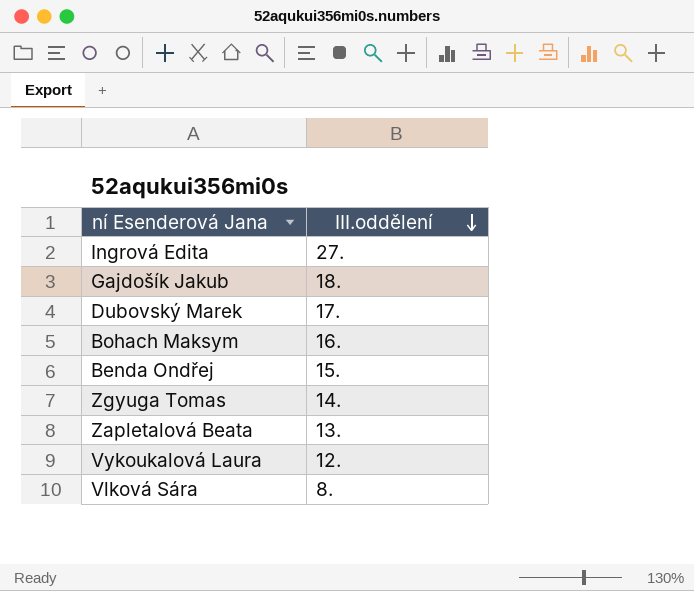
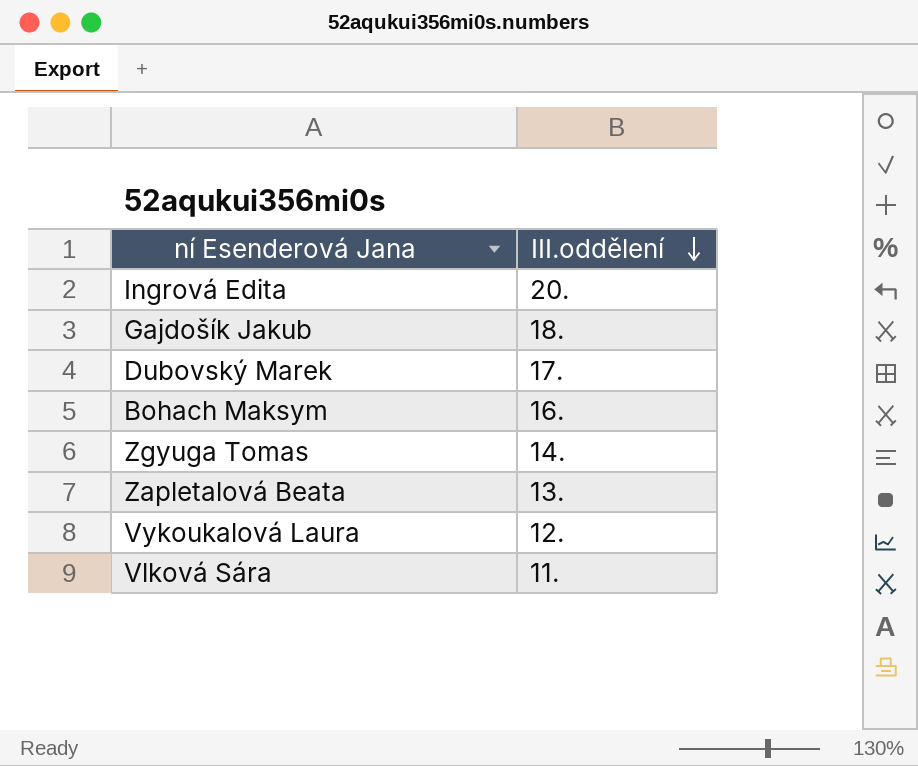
row Benda Ondřej: 15. -> none
Ingrová Edita | III.oddělení: 27. -> 20.
Vlková Sára | III.oddělení: 8. -> 11.

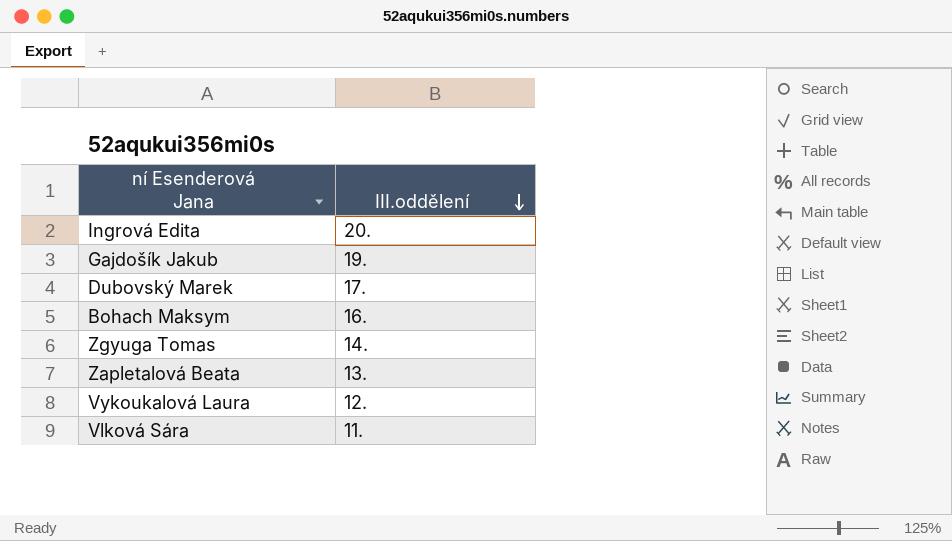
Gajdošík Jakub | III.oddělení: 18. -> 19.

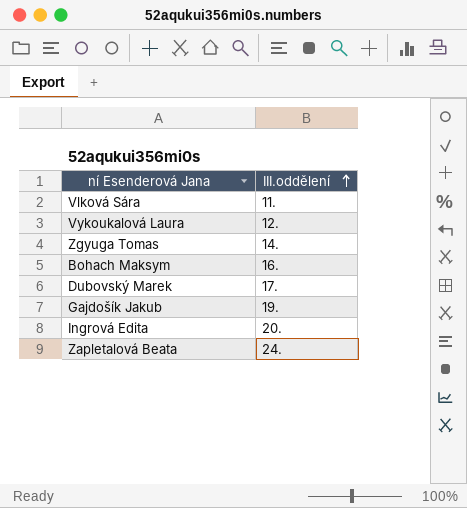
row order: III.oddělení descending -> III.oddělení ascending
Zapletalová Beata | III.oddělení: 13. -> 24.

